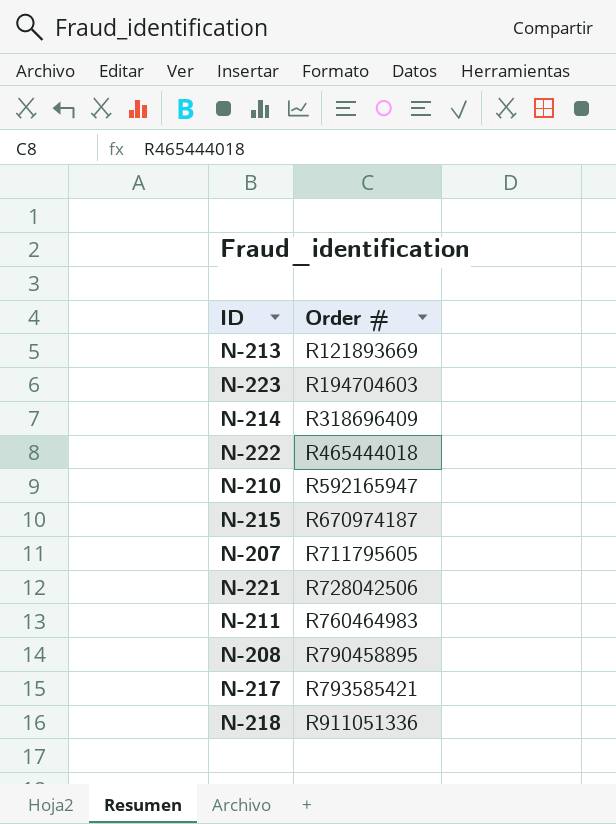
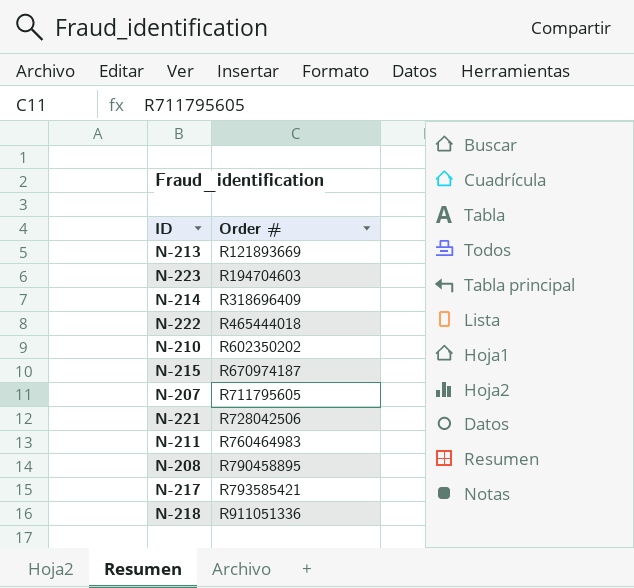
N-210 | Order #: R592165947 -> R602350202

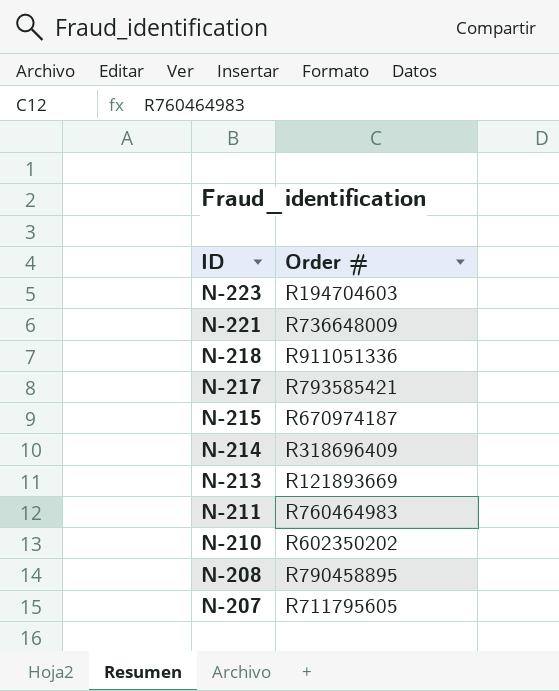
row order: Order # ascending -> ID descending
row N-222: R465444018 -> none
N-221 | Order #: R728042506 -> R736648009

